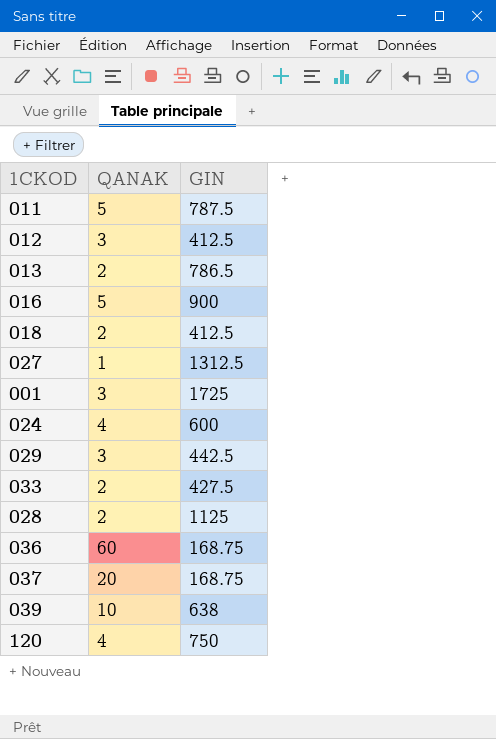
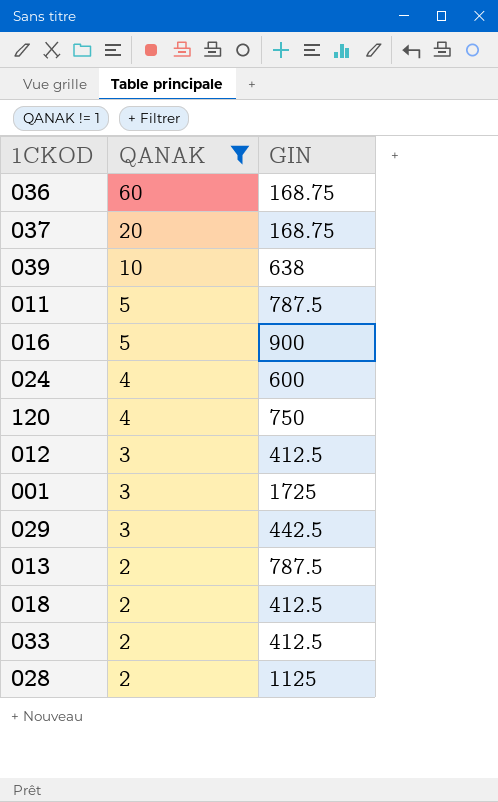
filter: none -> QANAK != 1
row order: none -> QANAK descending
013 | GIN: 786.5 -> 787.5
033 | GIN: 427.5 -> 412.5

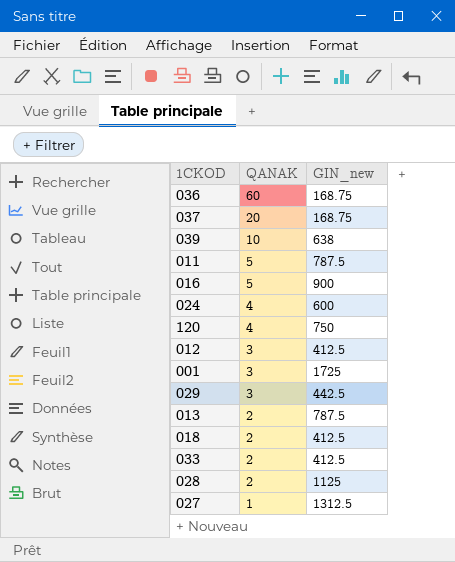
filter: QANAK != 1 -> none
column name: GIN -> GIN_new

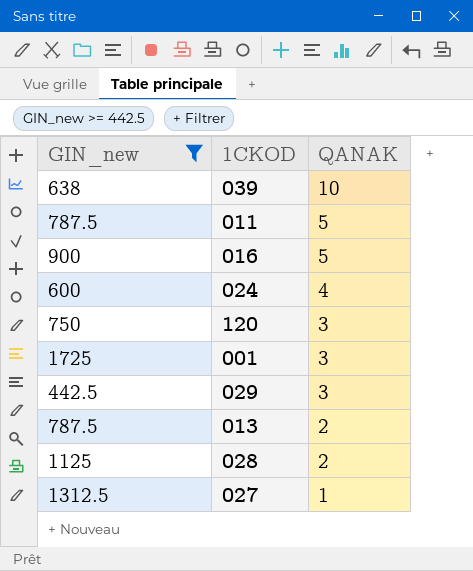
filter: none -> GIN_new >= 442.5
column GIN_new | position: 3 -> 1
120 | QANAK: 4 -> 3

